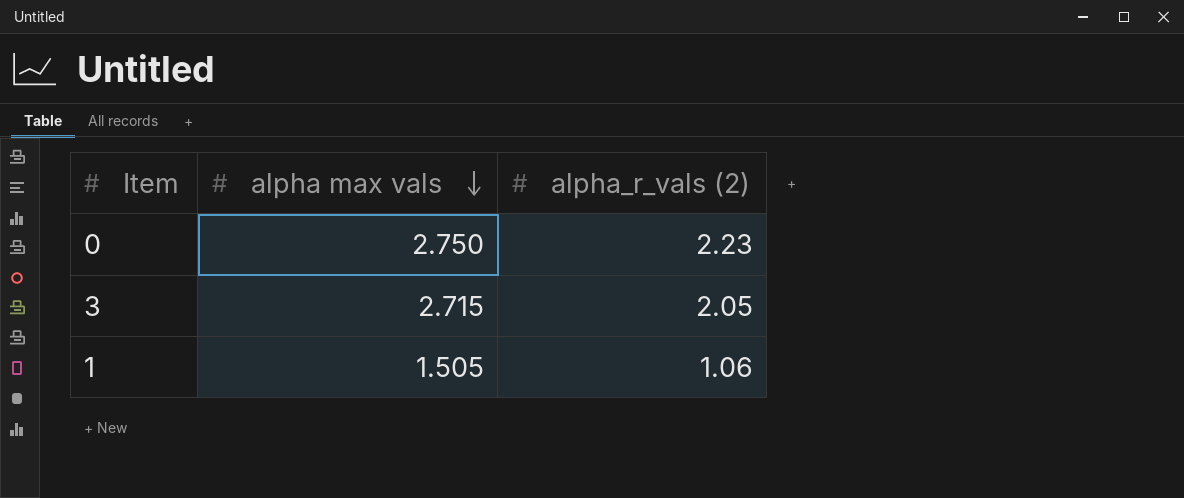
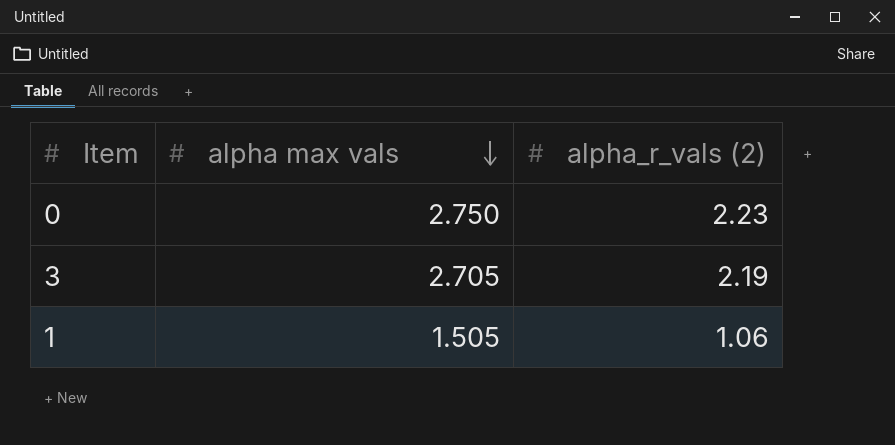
3 | alpha max vals: 2.715 -> 2.705
3 | alpha_r_vals (2): 2.05 -> 2.19

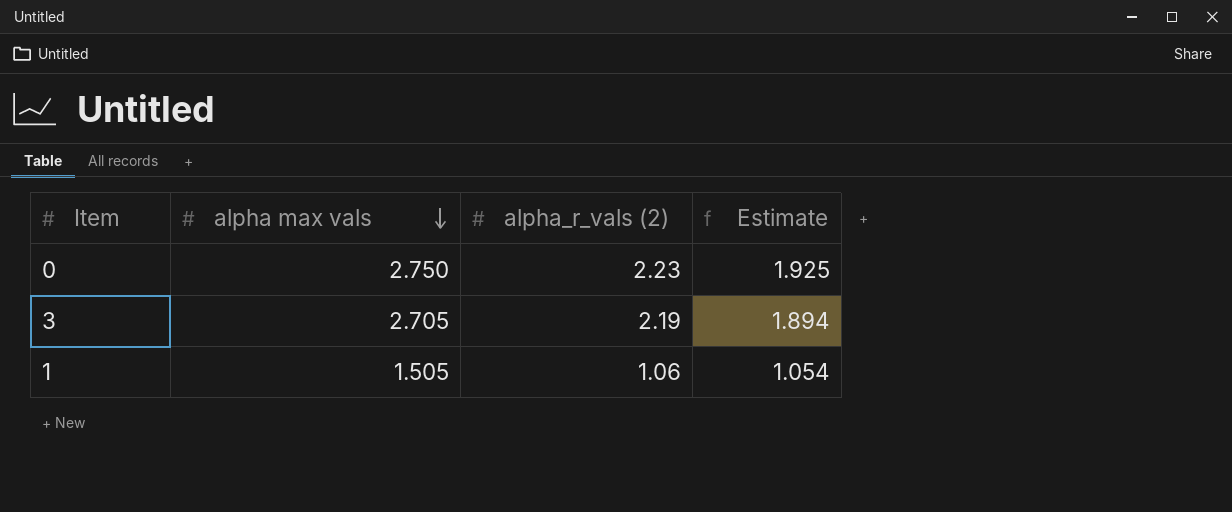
column Estimate | formula: none -> [alpha max vals] * 0.7

